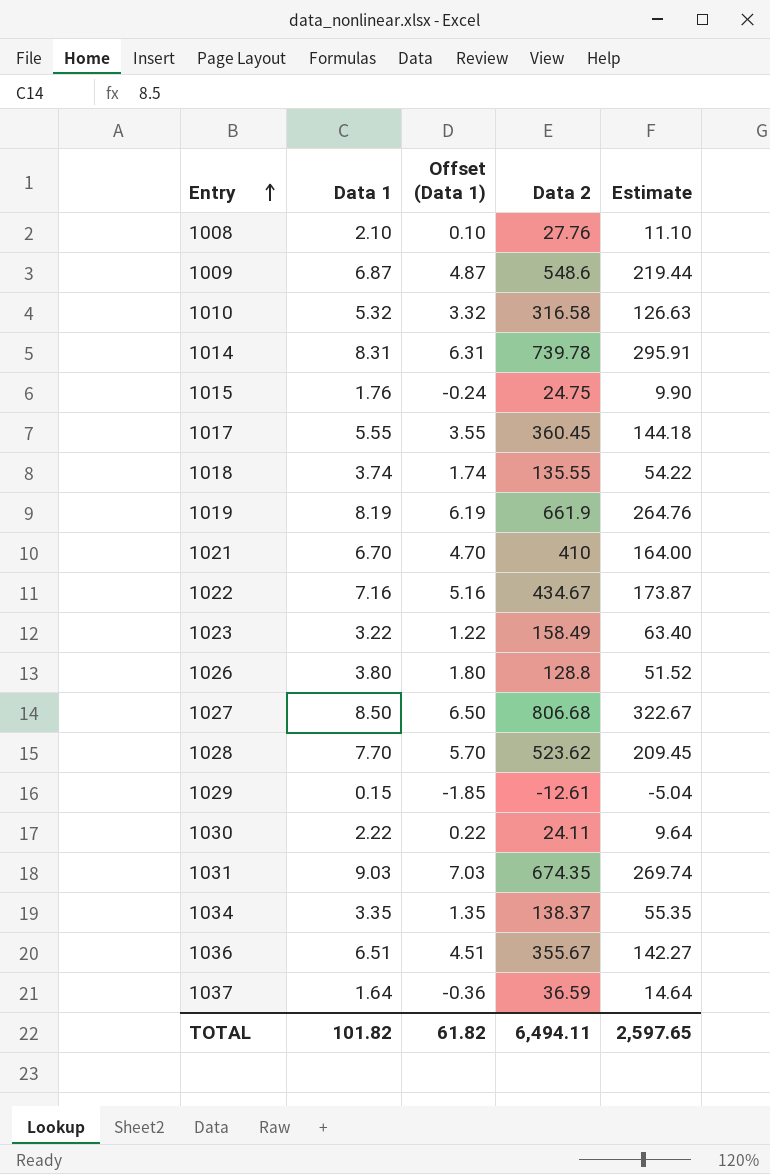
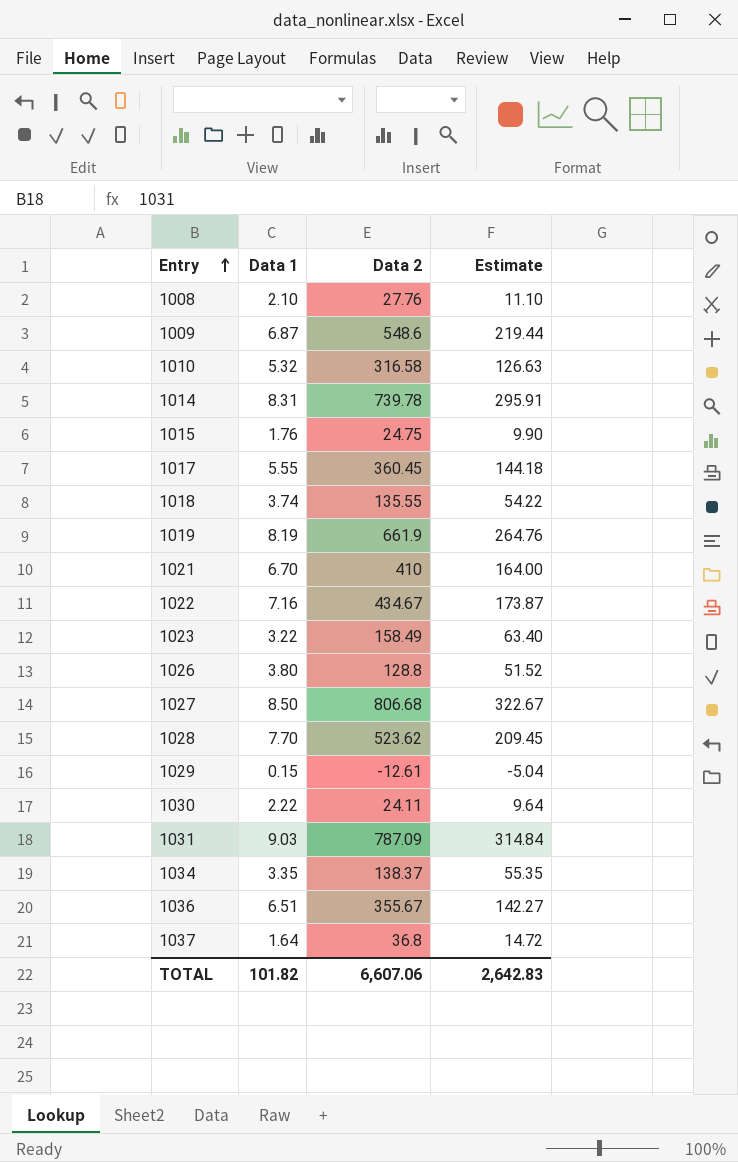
column Offset (Data 1) | formula: [Data 1] - 2 -> none
1031 | Data 2: 674.35 -> 787.09
1031 | Estimate: 269.74 -> 314.84
1037 | Data 2: 36.59 -> 36.8
1037 | Estimate: 14.64 -> 14.72
TOTAL | Data 2: 6,494.11 -> 6,607.06
TOTAL | Estimate: 2,597.65 -> 2,642.83

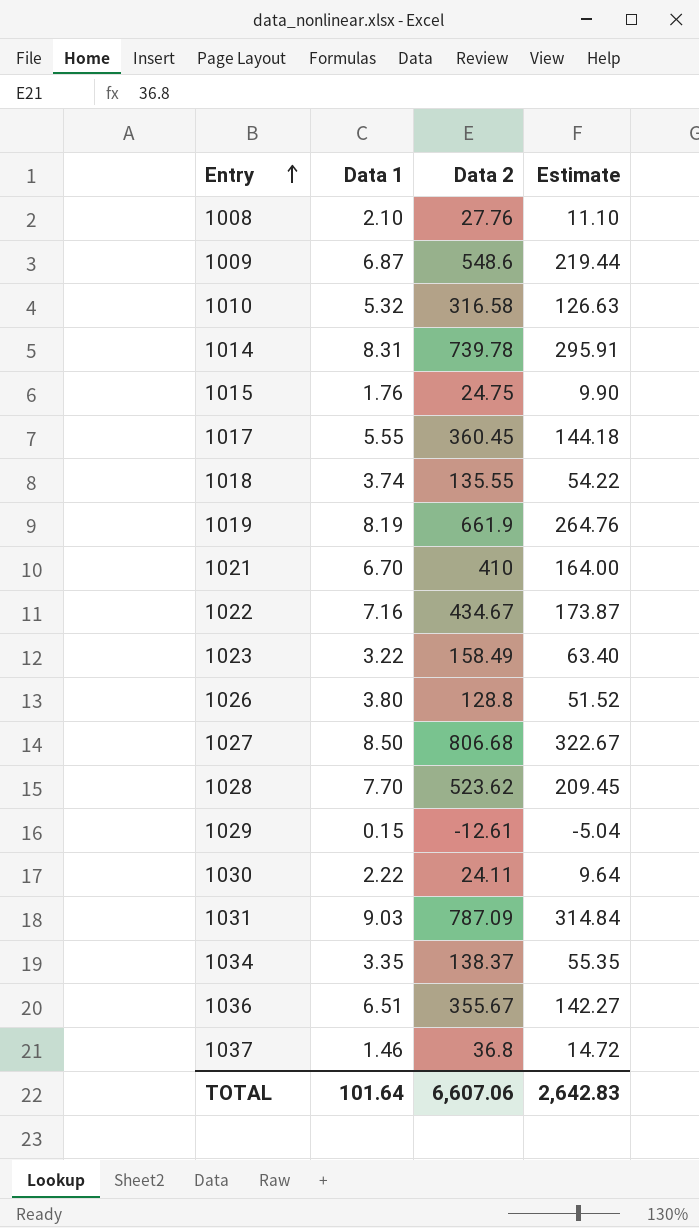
1037 | Data 1: 1.64 -> 1.46
TOTAL | Data 1: 101.82 -> 101.64

